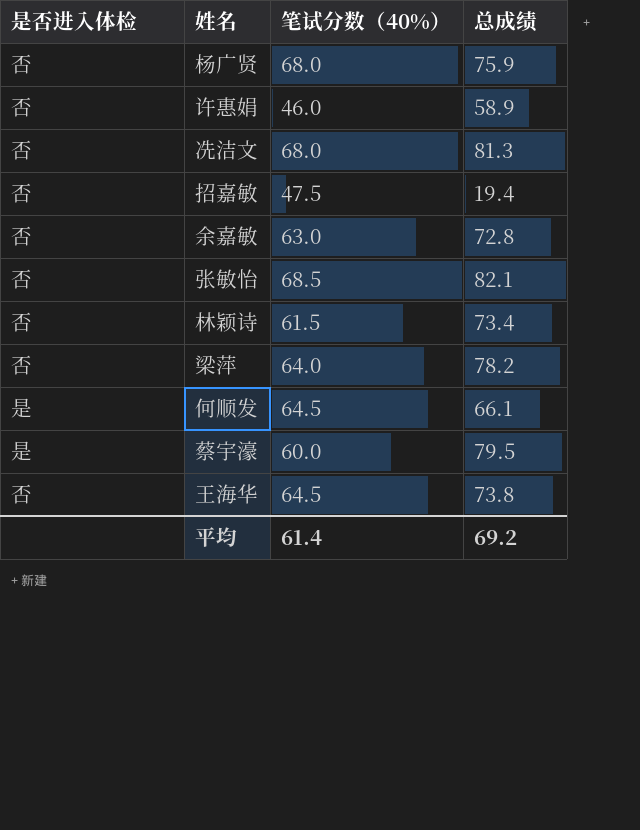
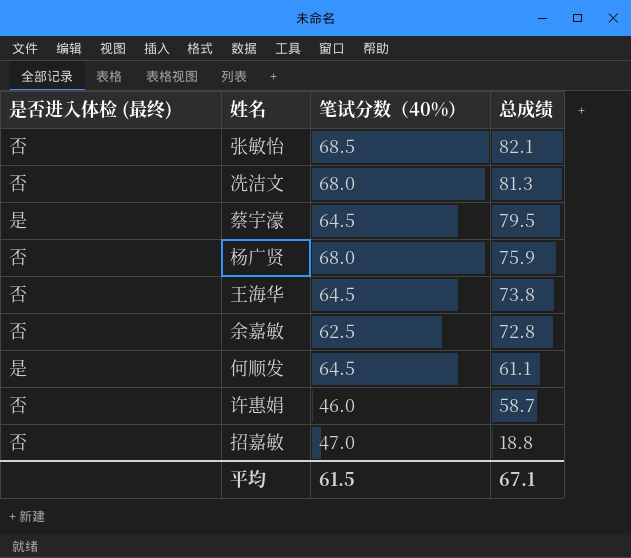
row order: none -> 总成绩 descending
column name: 是否进入体检 -> 是否进入体检 (最终)
row 林颖诗: 否 | 61.5 | 73.4 -> none
row 梁萍: 否 | 64.0 | 78.2 -> none
蔡宇濠 | 笔试分数（40%）: 60.0 -> 64.5
余嘉敏 | 笔试分数（40%）: 63.0 -> 62.5
何顺发 | 总成绩: 66.1 -> 61.1
许惠娟 | 总成绩: 58.9 -> 58.7
招嘉敏 | 笔试分数（40%）: 47.5 -> 47.0
招嘉敏 | 总成绩: 19.4 -> 18.8
平均 | 笔试分数（40%）: 61.4 -> 61.5
平均 | 总成绩: 69.2 -> 67.1

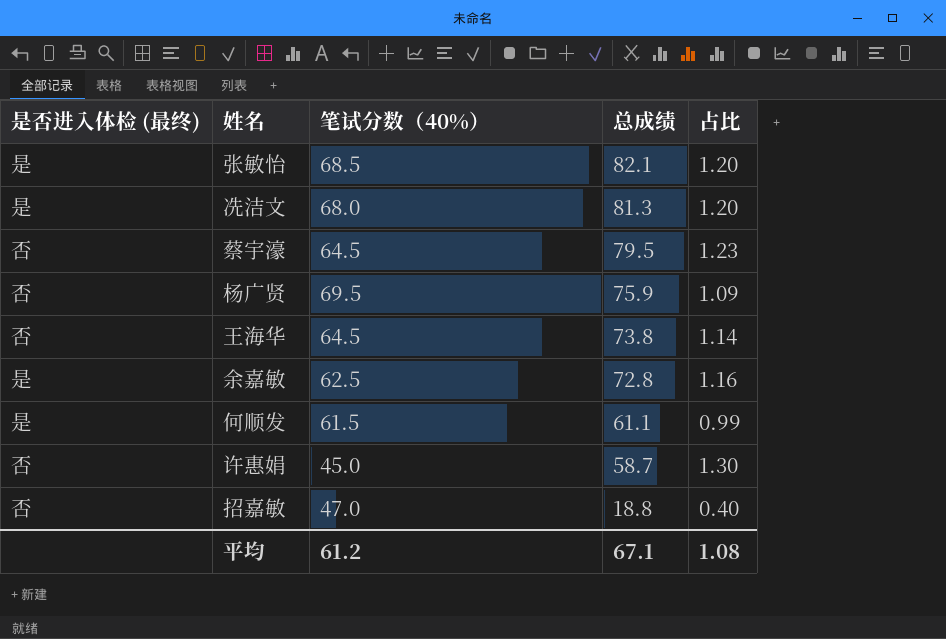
column 占比 | formula: none -> [总成绩] / [笔试分数（40%）]
张敏怡 | 是否进入体检 (最终): 否 -> 是
冼洁文 | 是否进入体检 (最终): 否 -> 是
蔡宇濠 | 是否进入体检 (最终): 是 -> 否
杨广贤 | 笔试分数（40%）: 68.0 -> 69.5
余嘉敏 | 是否进入体检 (最终): 否 -> 是
何顺发 | 笔试分数（40%）: 64.5 -> 61.5
许惠娟 | 笔试分数（40%）: 46.0 -> 45.0
平均 | 笔试分数（40%）: 61.5 -> 61.2

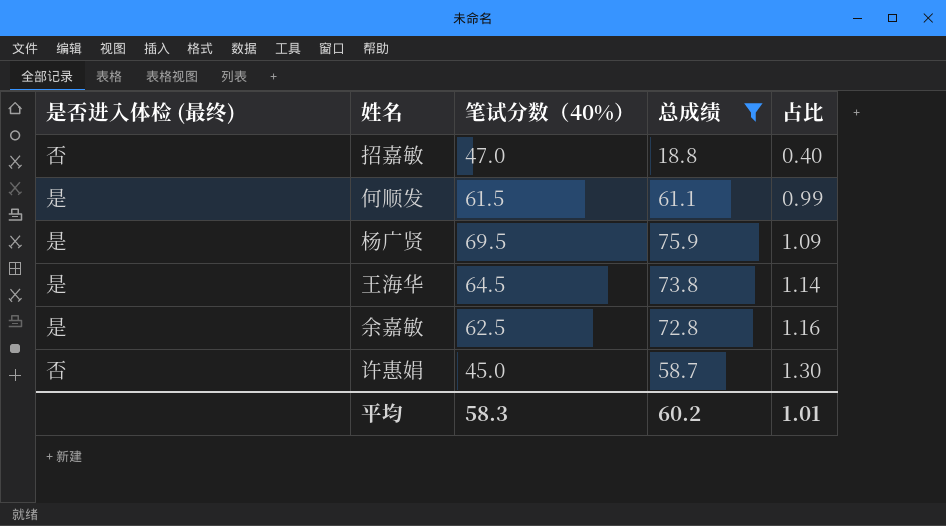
filter: none -> 总成绩 <= 75.9
row order: 总成绩 descending -> 占比 ascending
杨广贤 | 是否进入体检 (最终): 否 -> 是
王海华 | 是否进入体检 (最终): 否 -> 是
平均 | 笔试分数（40%）: 61.2 -> 58.3
平均 | 总成绩: 67.1 -> 60.2
平均 | 占比: 1.08 -> 1.01

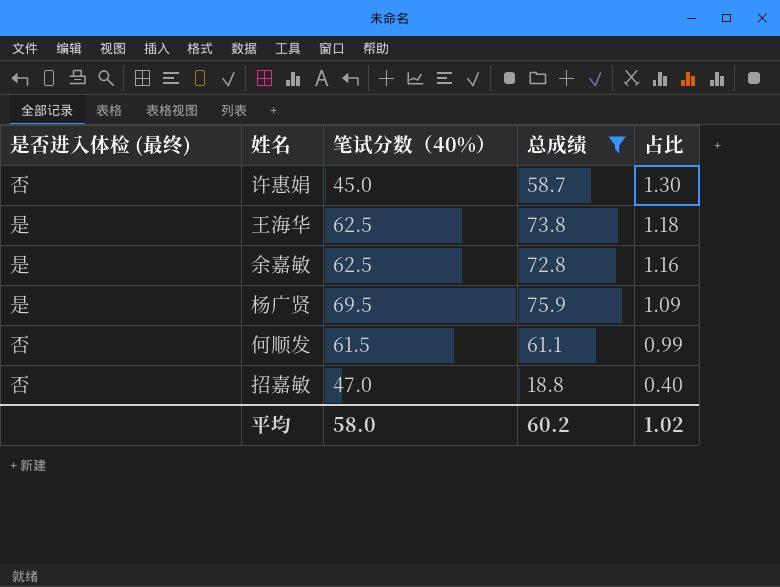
row order: 占比 ascending -> 占比 descending
王海华 | 笔试分数（40%）: 64.5 -> 62.5
王海华 | 占比: 1.14 -> 1.18
何顺发 | 是否进入体检 (最终): 是 -> 否
平均 | 笔试分数（40%）: 58.3 -> 58.0
平均 | 占比: 1.01 -> 1.02

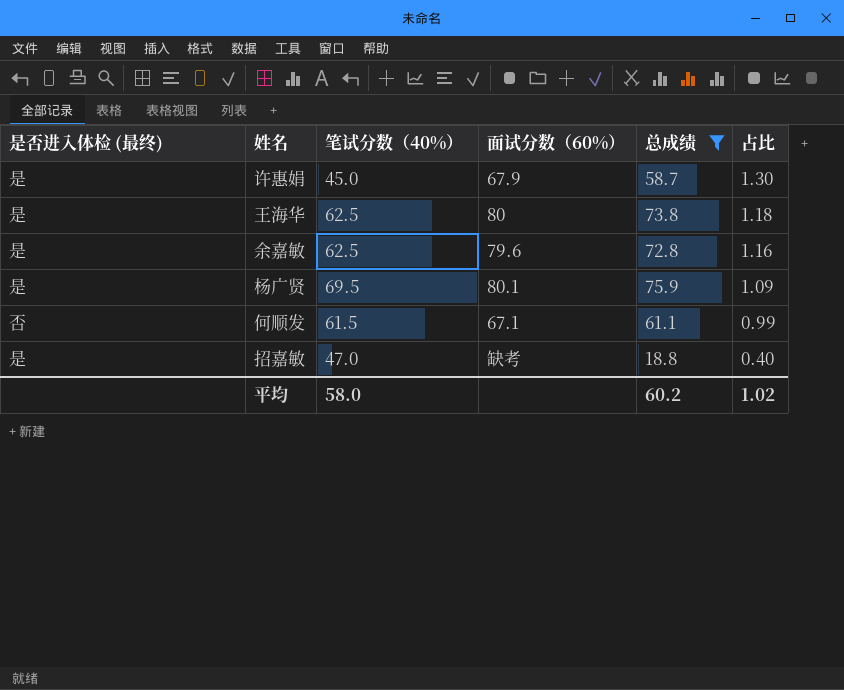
column 面试分数（60%） | position: none -> 4
许惠娟 | 是否进入体检 (最终): 否 -> 是
招嘉敏 | 是否进入体检 (最终): 否 -> 是

